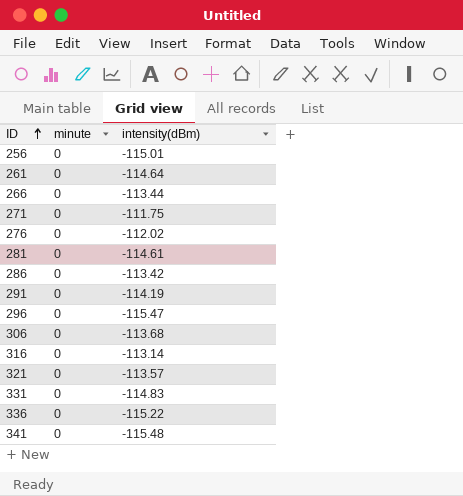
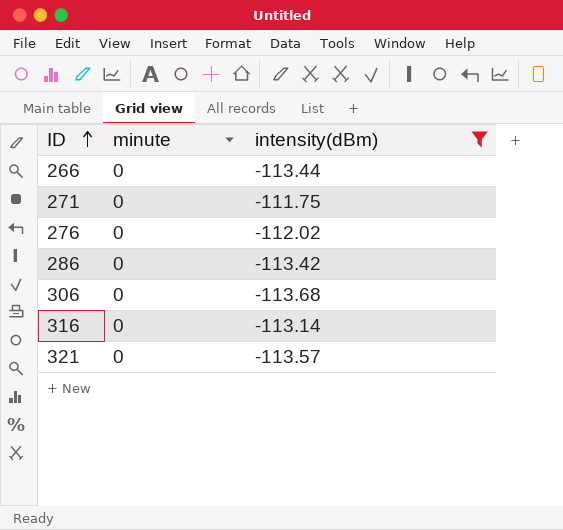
filter: none -> intensity(dBm) >= -113.68

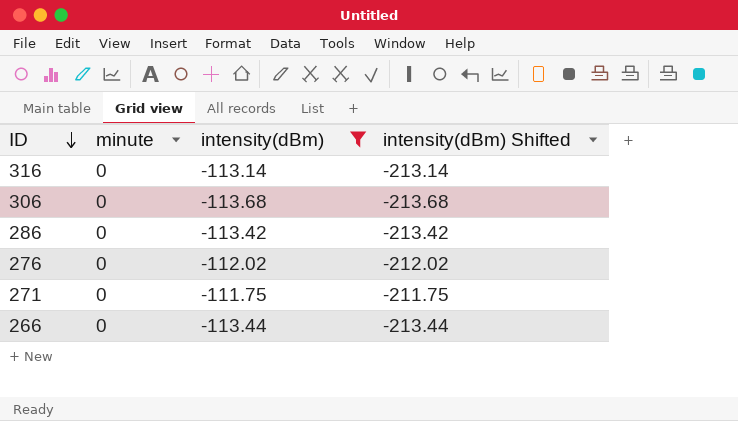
row order: ID ascending -> ID descending
column intensity(dBm) Shifted | formula: none -> [intensity(dBm)] - 100
row 321: 0 | -113.57 -> none

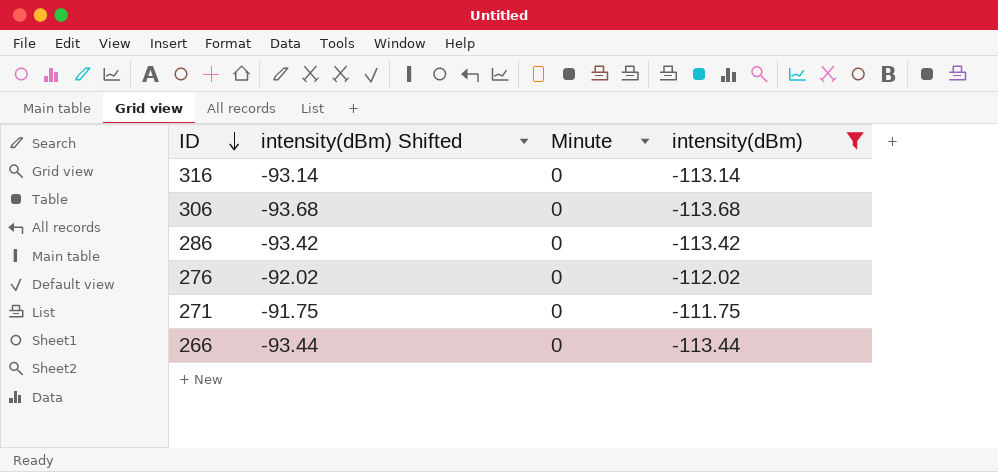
column intensity(dBm) Shifted | formula: [intensity(dBm)] - 100 -> [intensity(dBm)] + 20
column intensity(dBm) Shifted | position: 4 -> 2
column name: minute -> Minute

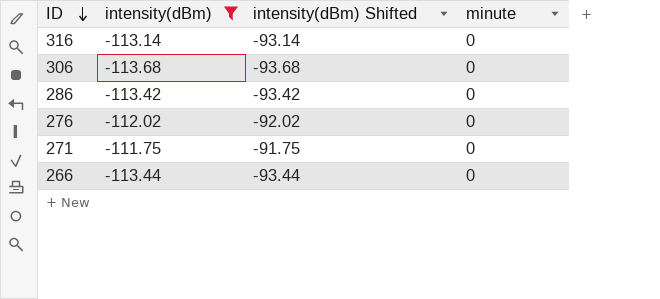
column intensity(dBm) | position: 4 -> 2
column name: Minute -> minute

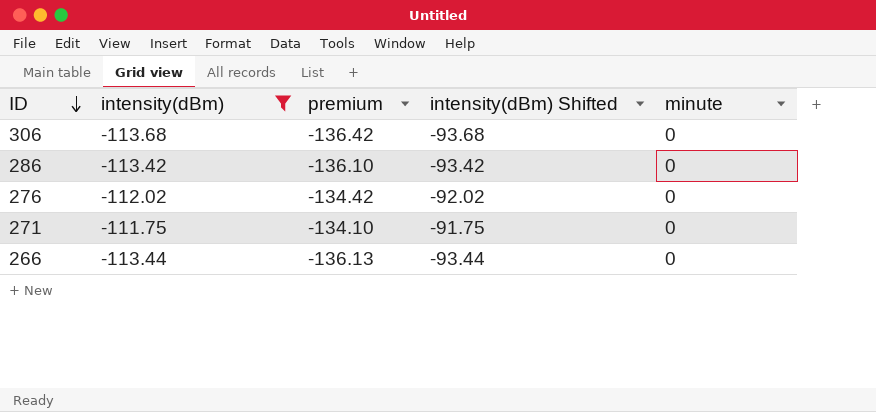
column premium | formula: none -> [intensity(dBm)] * 1.2
row 316: -113.14 | -93.14 | 0 -> none

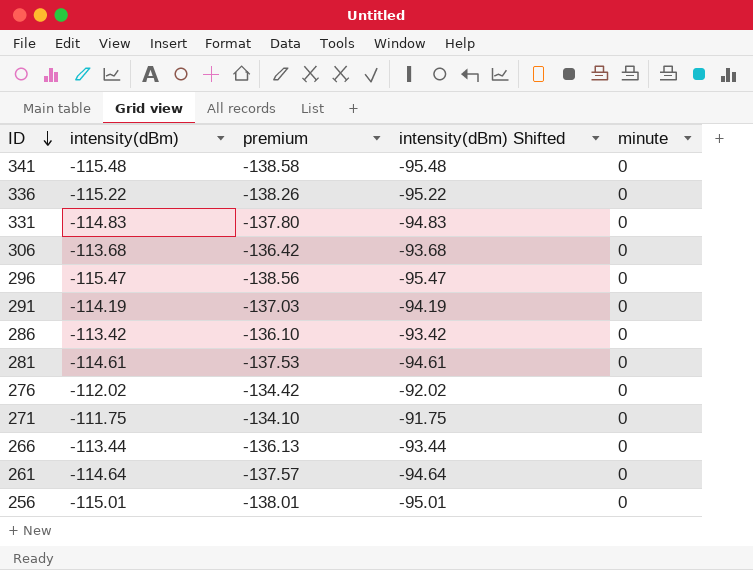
filter: intensity(dBm) >= -113.68 -> none

